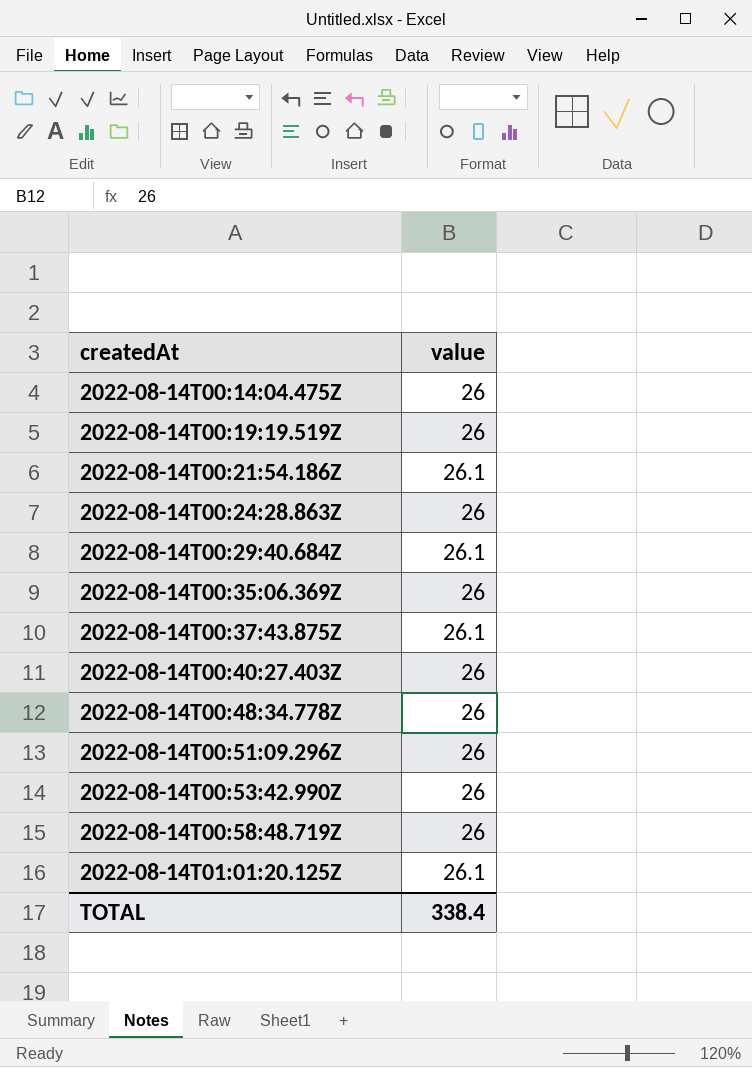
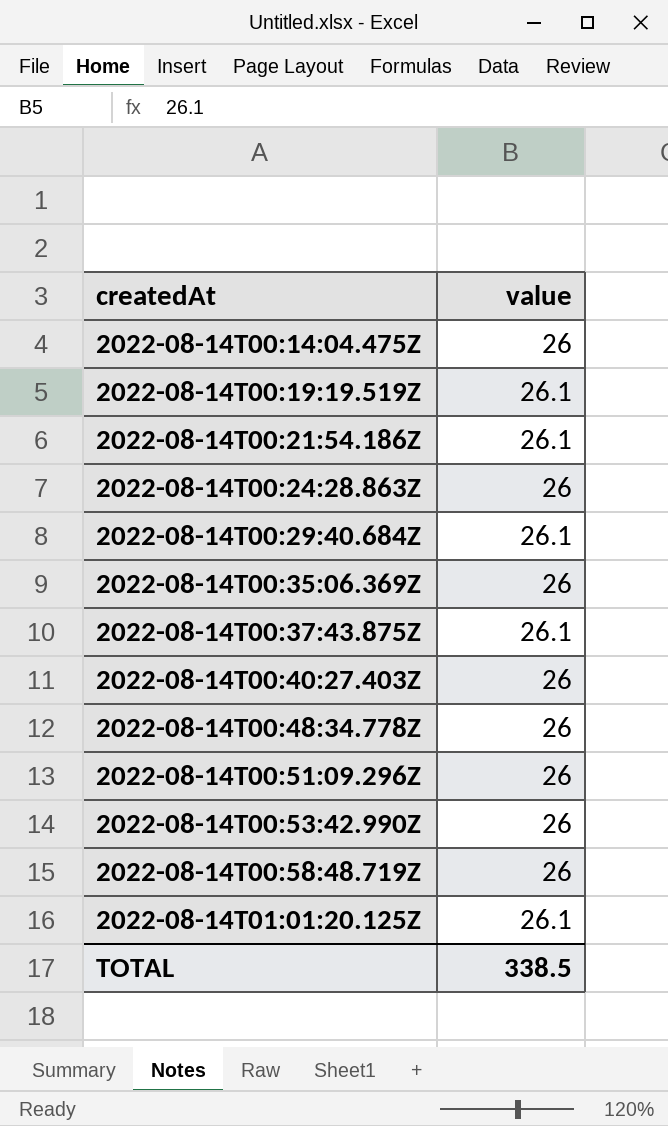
2022-08-14T00:19:19.519Z | value: 26 -> 26.1
TOTAL | value: 338.4 -> 338.5

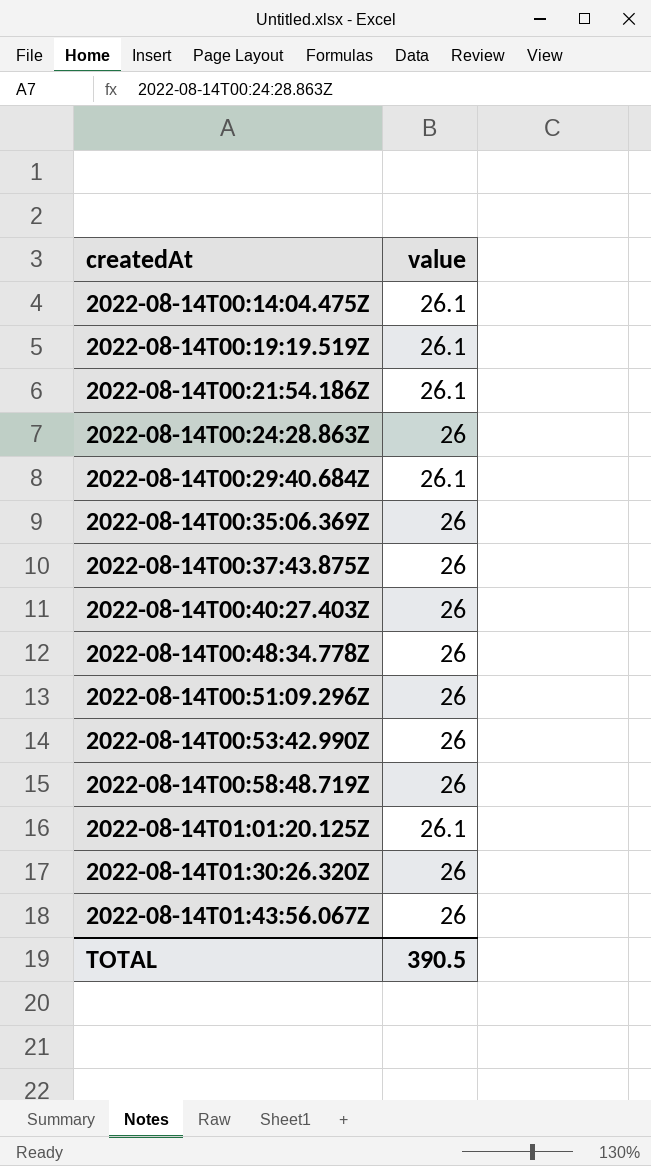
2022-08-14T00:14:04.475Z | value: 26 -> 26.1
2022-08-14T00:37:43.875Z | value: 26.1 -> 26
row 2022-08-14T01:30:26.320Z: none -> 26
row 2022-08-14T01:43:56.067Z: none -> 26
TOTAL | value: 338.5 -> 390.5

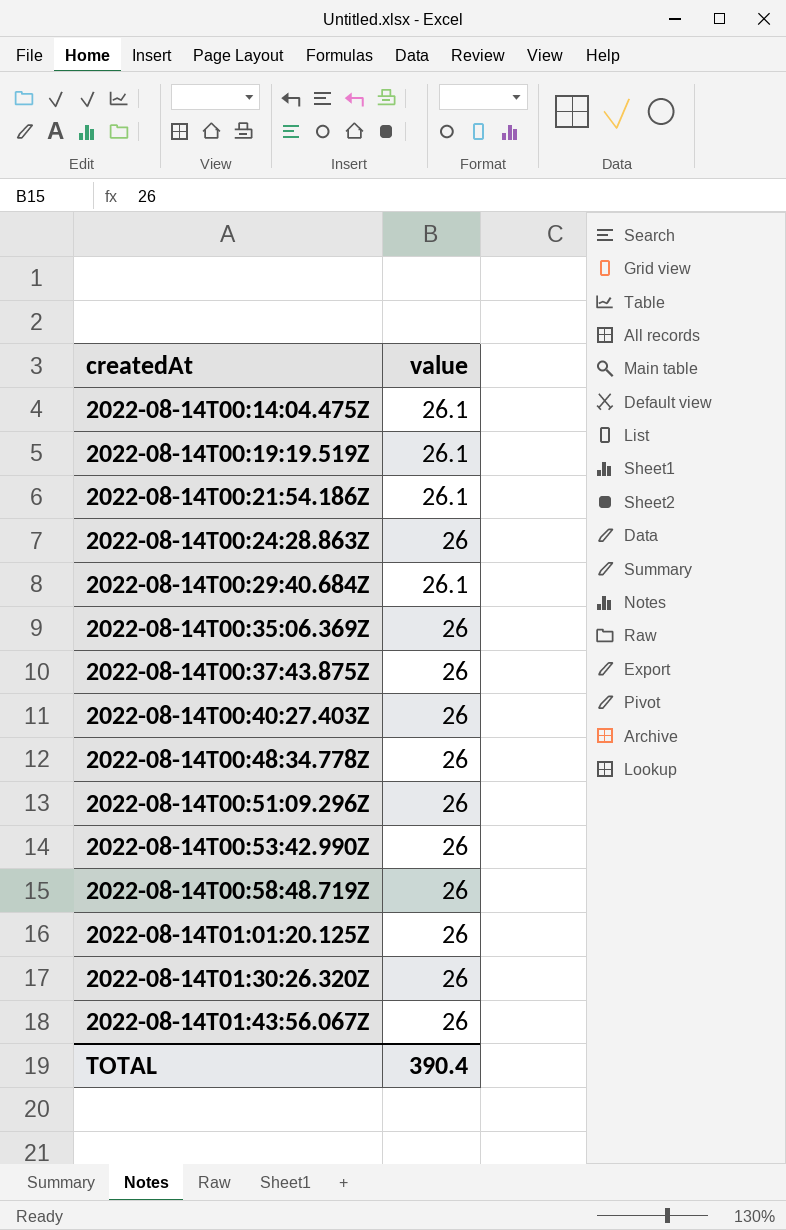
2022-08-14T01:01:20.125Z | value: 26.1 -> 26
TOTAL | value: 390.5 -> 390.4

